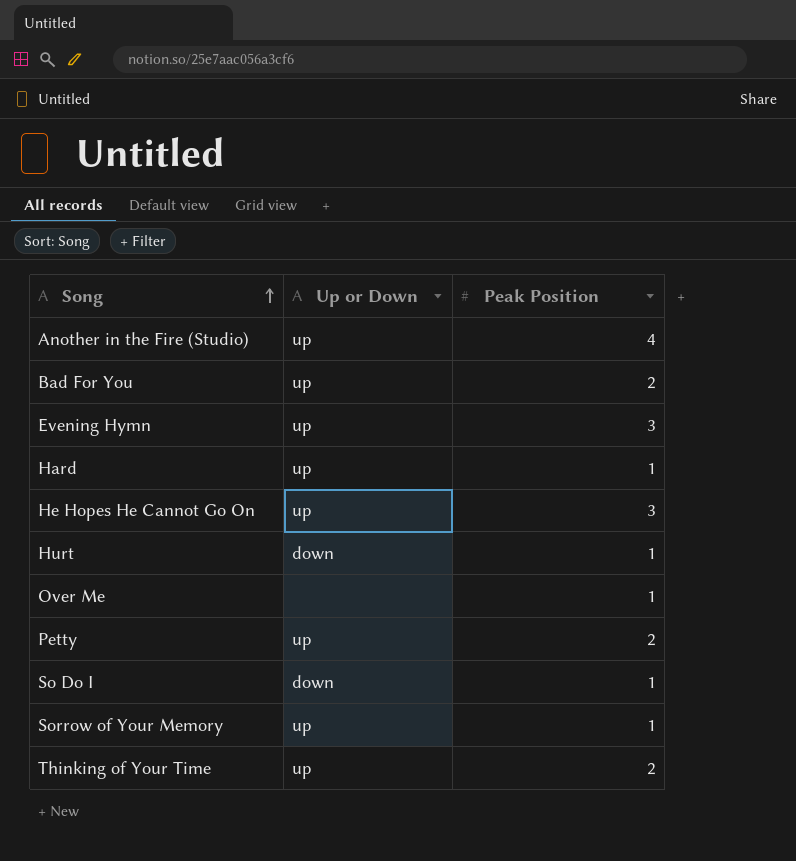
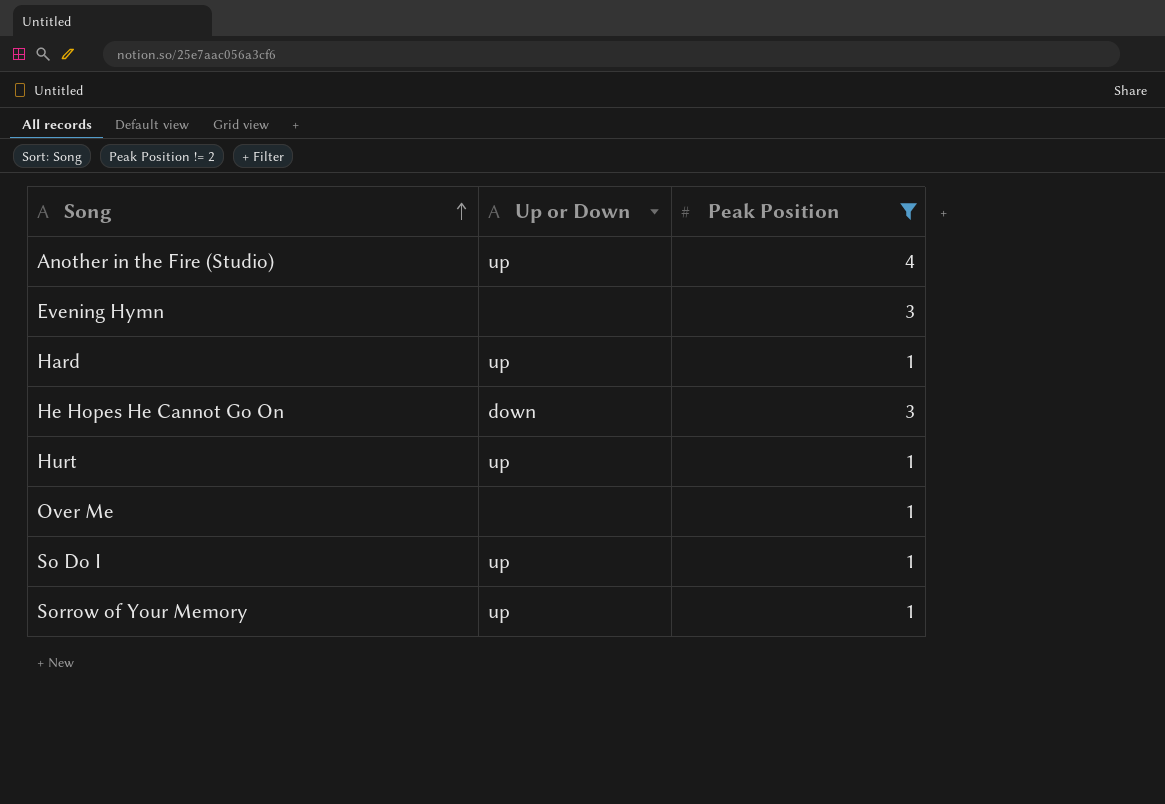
filter: none -> Peak Position != 2
Evening Hymn | Up or Down: up -> none
He Hopes He Cannot Go On | Up or Down: up -> down
Hurt | Up or Down: down -> up
So Do I | Up or Down: down -> up

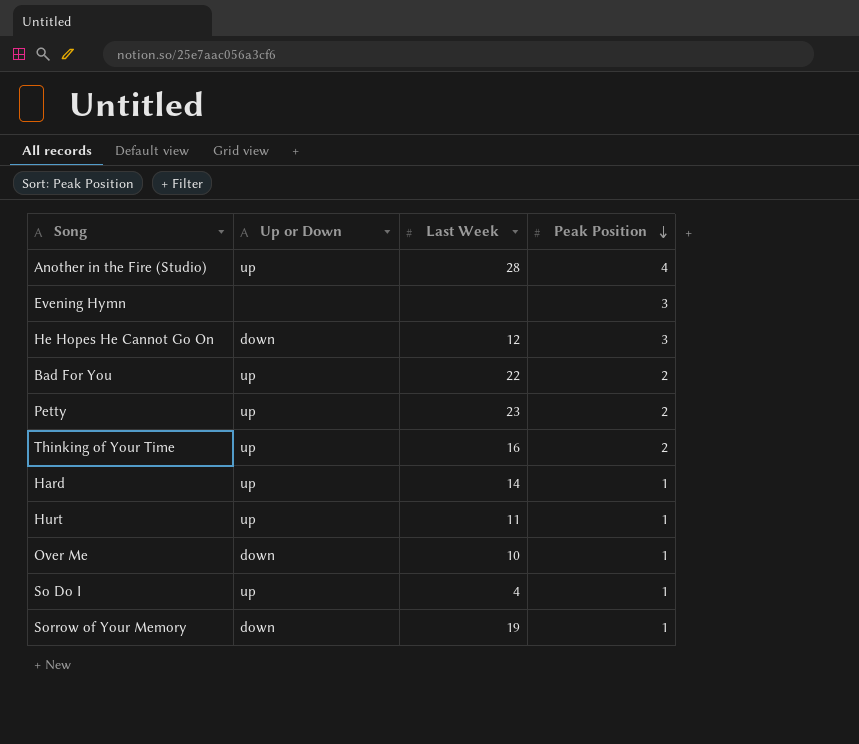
filter: Peak Position != 2 -> none
row order: Song ascending -> Peak Position descending
column Last Week | position: none -> 3
Over Me | Up or Down: none -> down
Sorrow of Your Memory | Up or Down: up -> down

